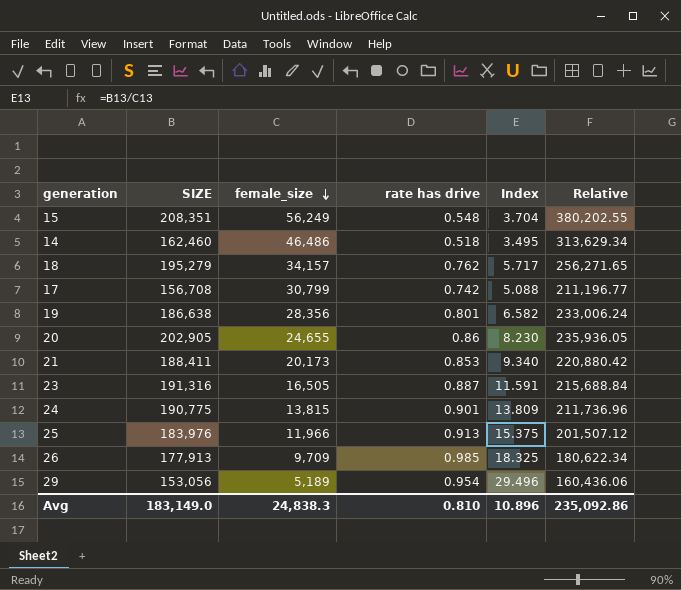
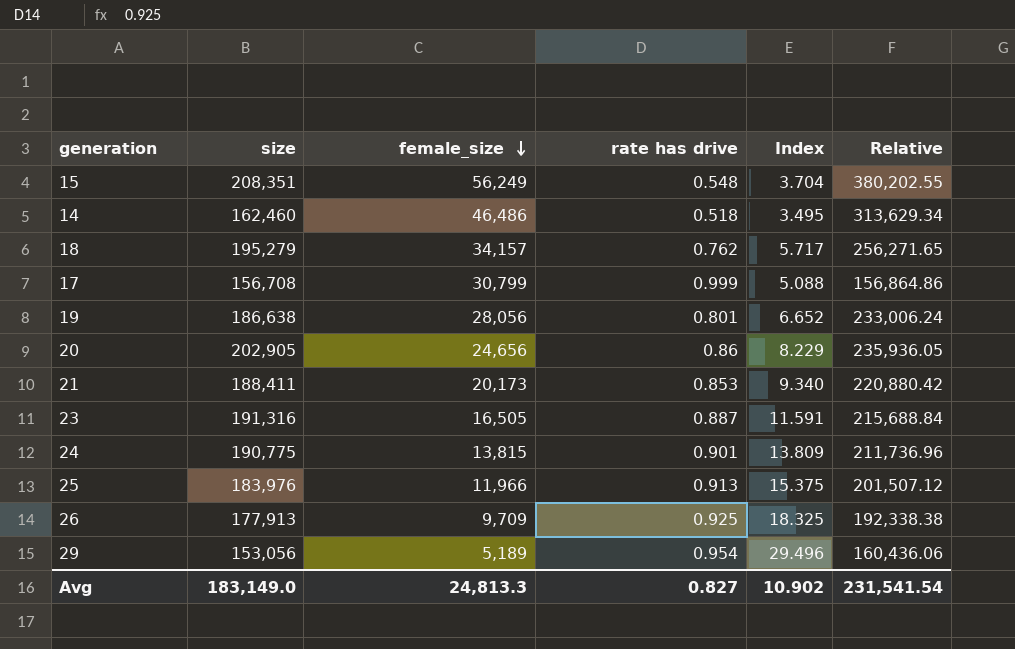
column name: SIZE -> size
17 | rate has drive: 0.742 -> 0.999
17 | Relative: 211,196.77 -> 156,864.86
19 | female_size: 28,356 -> 28,056
19 | Index: 6.582 -> 6.652
20 | female_size: 24,655 -> 24,656
20 | Index: 8.230 -> 8.229
26 | rate has drive: 0.985 -> 0.925
26 | Relative: 180,622.34 -> 192,338.38
Avg | female_size: 24,838.3 -> 24,813.3
Avg | rate has drive: 0.810 -> 0.827
Avg | Index: 10.896 -> 10.902
Avg | Relative: 235,092.86 -> 231,541.54

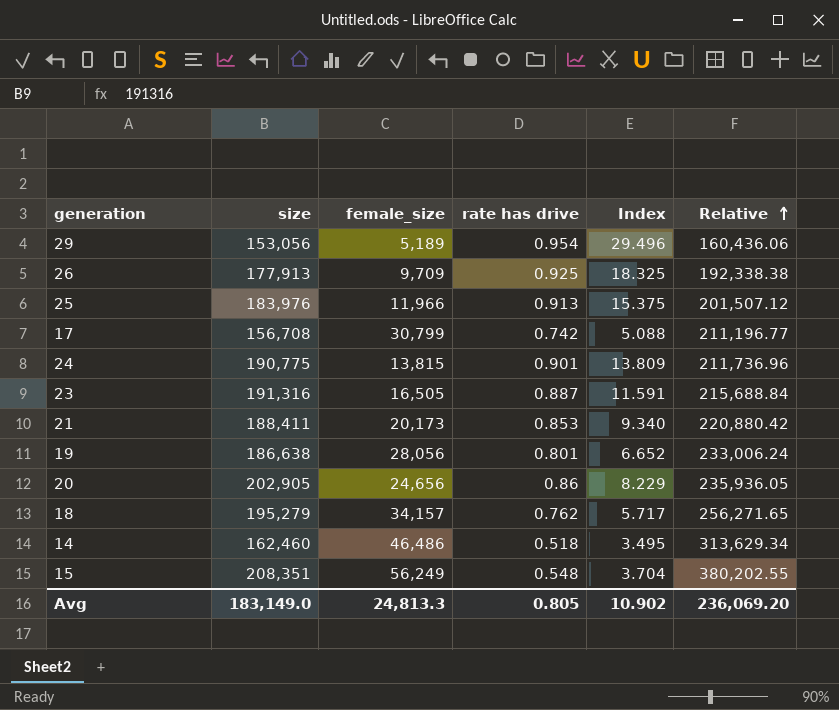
row order: female_size descending -> Relative ascending
17 | rate has drive: 0.999 -> 0.742
17 | Relative: 156,864.86 -> 211,196.77
Avg | rate has drive: 0.827 -> 0.805
Avg | Relative: 231,541.54 -> 236,069.20

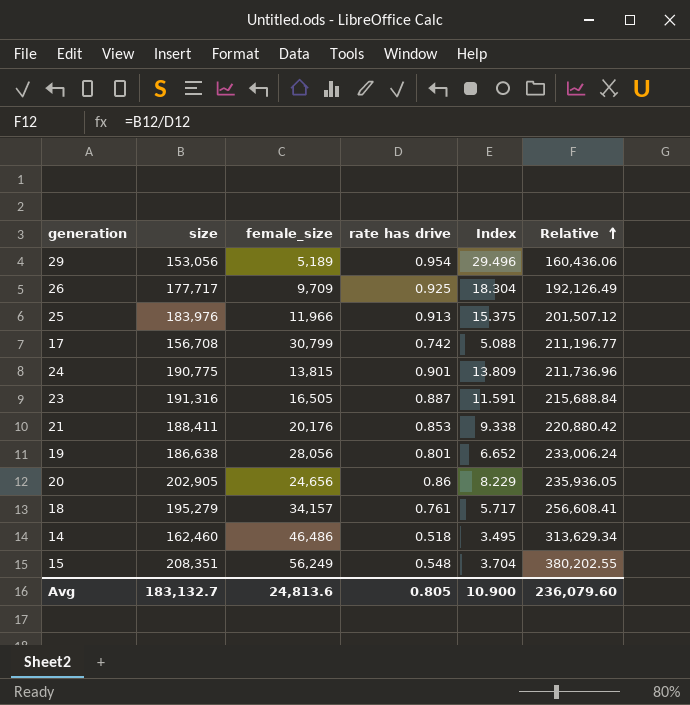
26 | size: 177,913 -> 177,717
26 | Index: 18.325 -> 18.304
26 | Relative: 192,338.38 -> 192,126.49
21 | female_size: 20,173 -> 20,176
21 | Index: 9.340 -> 9.338
18 | rate has drive: 0.762 -> 0.761
18 | Relative: 256,271.65 -> 256,608.41
Avg | size: 183,149.0 -> 183,132.7
Avg | female_size: 24,813.3 -> 24,813.6
Avg | Index: 10.902 -> 10.900
Avg | Relative: 236,069.20 -> 236,079.60

